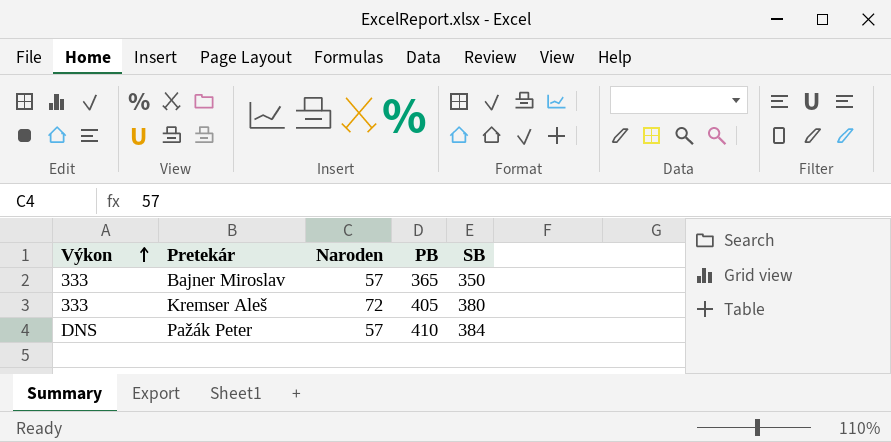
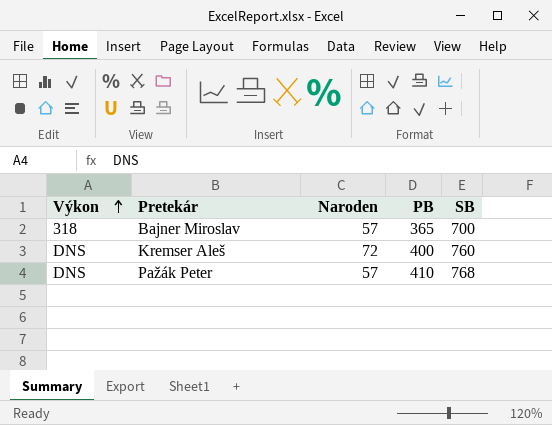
Bajner Miroslav | Výkon: 333 -> 318
Bajner Miroslav | SB: 350 -> 700
Kremser Aleš | Výkon: 333 -> DNS
Kremser Aleš | PB: 405 -> 400
Kremser Aleš | SB: 380 -> 760
Pažák Peter | SB: 384 -> 768

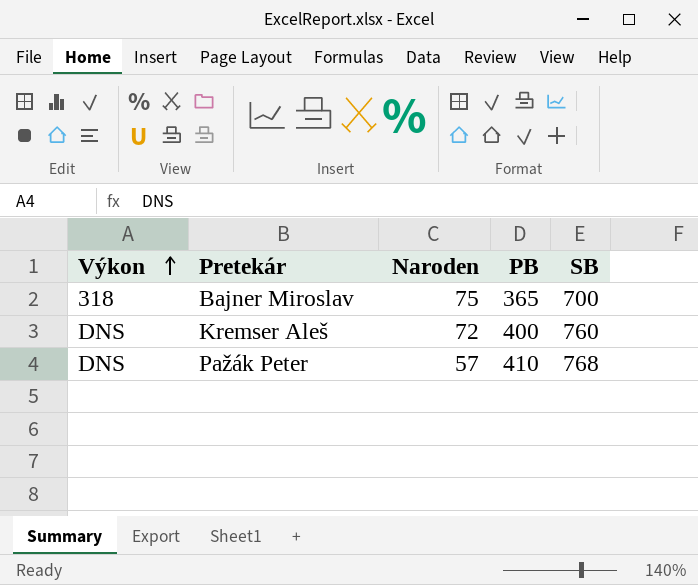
Bajner Miroslav | Naroden: 57 -> 75

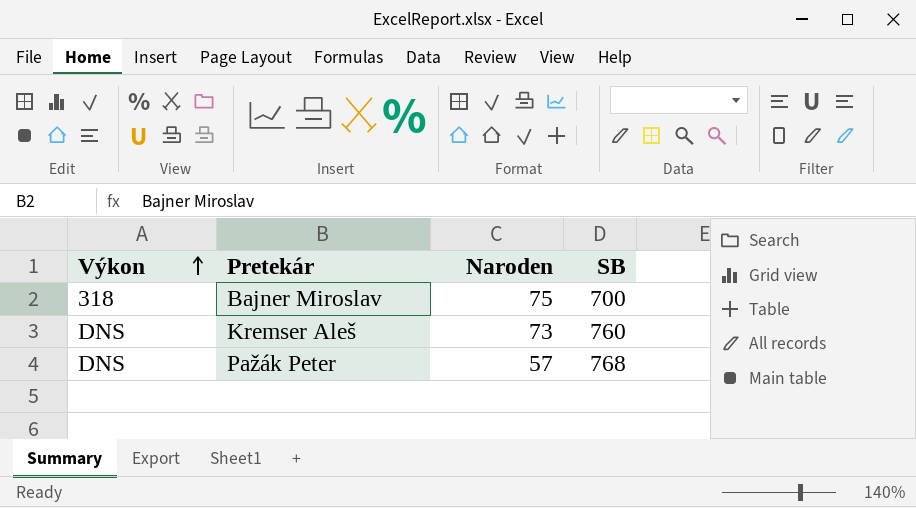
column PB | position: 4 -> none
Kremser Aleš | Naroden: 72 -> 73

